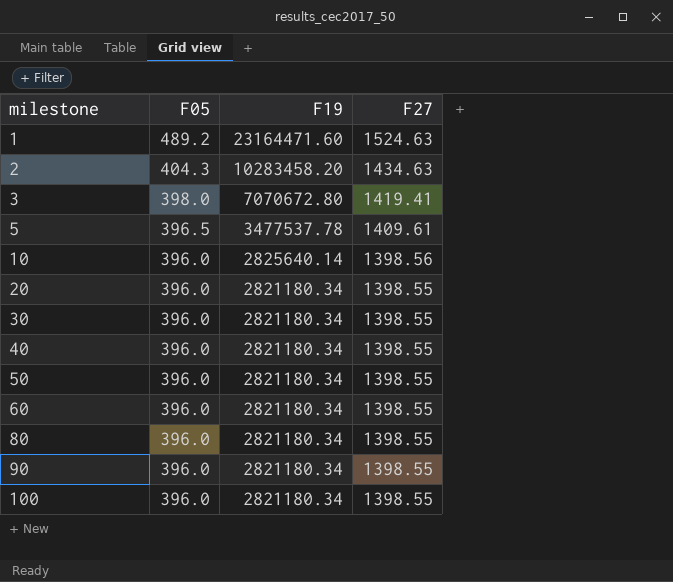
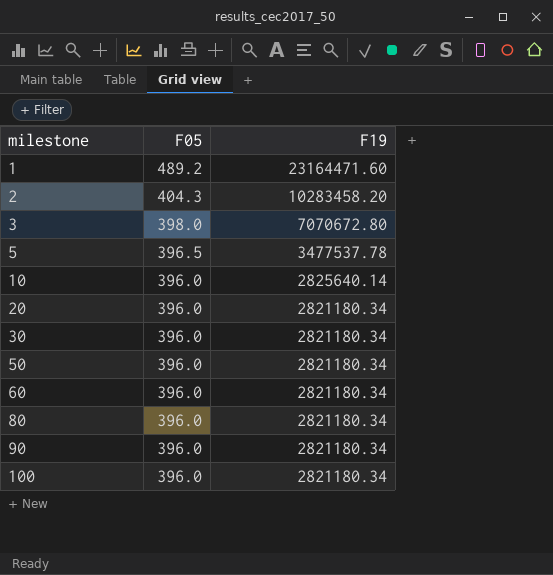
column F27 | position: 4 -> none
row 40: 396.0 | 2821180.34 | 1398.55 -> none

